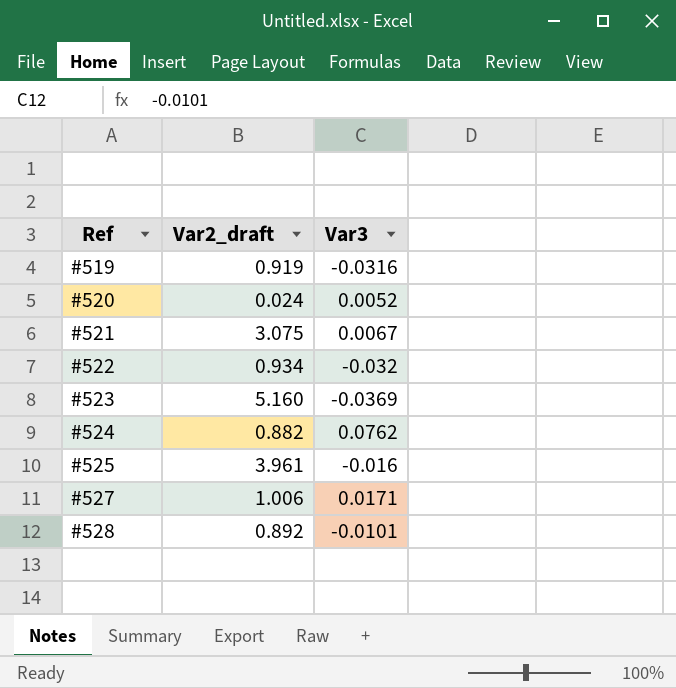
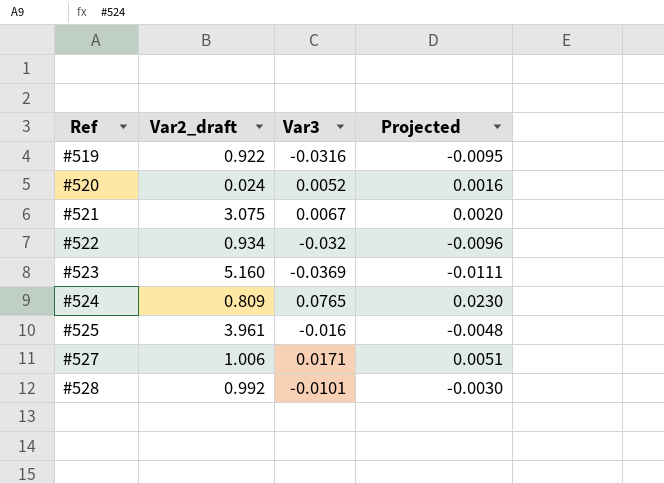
column Projected | formula: none -> [Var3] * 0.3
#519 | Var2_draft: 0.919 -> 0.922
#524 | Var2_draft: 0.882 -> 0.809
#524 | Var3: 0.0762 -> 0.0765
#528 | Var2_draft: 0.892 -> 0.992

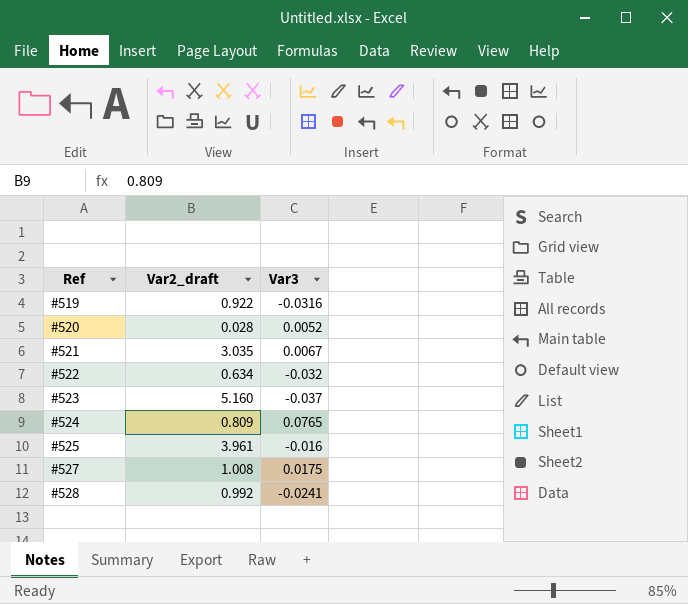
column Projected | formula: [Var3] * 0.3 -> none
#520 | Var2_draft: 0.024 -> 0.028
#521 | Var2_draft: 3.075 -> 3.035
#522 | Var2_draft: 0.934 -> 0.634
#523 | Var3: -0.0369 -> -0.037
#527 | Var2_draft: 1.006 -> 1.008
#527 | Var3: 0.0171 -> 0.0175
#528 | Var3: -0.0101 -> -0.0241

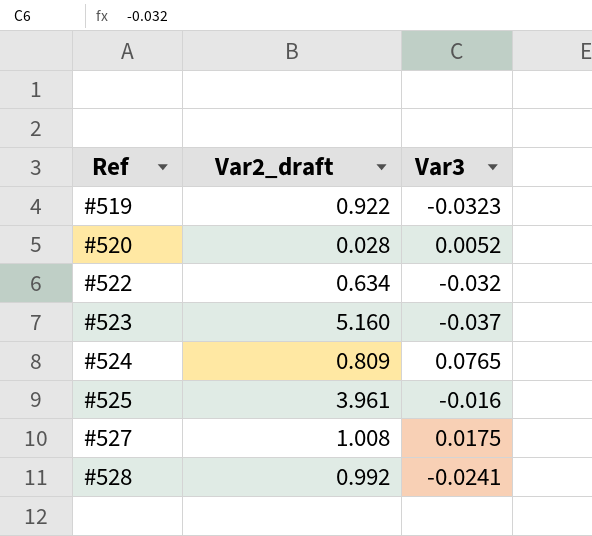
row #521: 3.035 | 0.0067 -> none
#519 | Var3: -0.0316 -> -0.0323

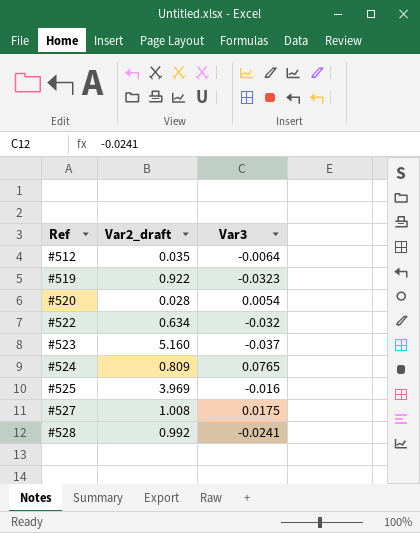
row #512: none -> 0.035 | -0.0064
#520 | Var3: 0.0052 -> 0.0054
#525 | Var2_draft: 3.961 -> 3.969

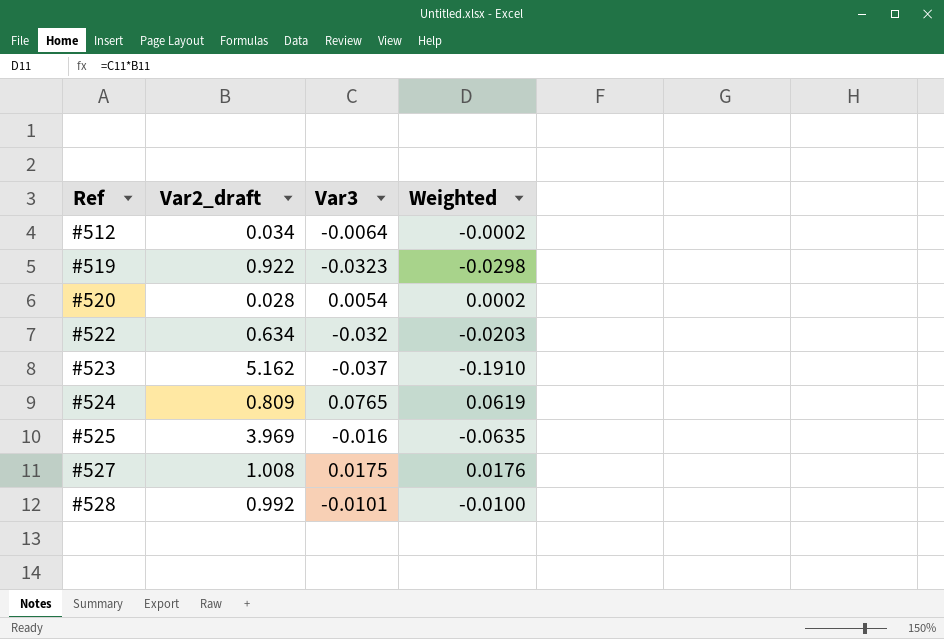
column Weighted | formula: none -> [Var2_draft] * [Var3]
#512 | Var2_draft: 0.035 -> 0.034
#523 | Var2_draft: 5.160 -> 5.162
#528 | Var3: -0.0241 -> -0.0101

